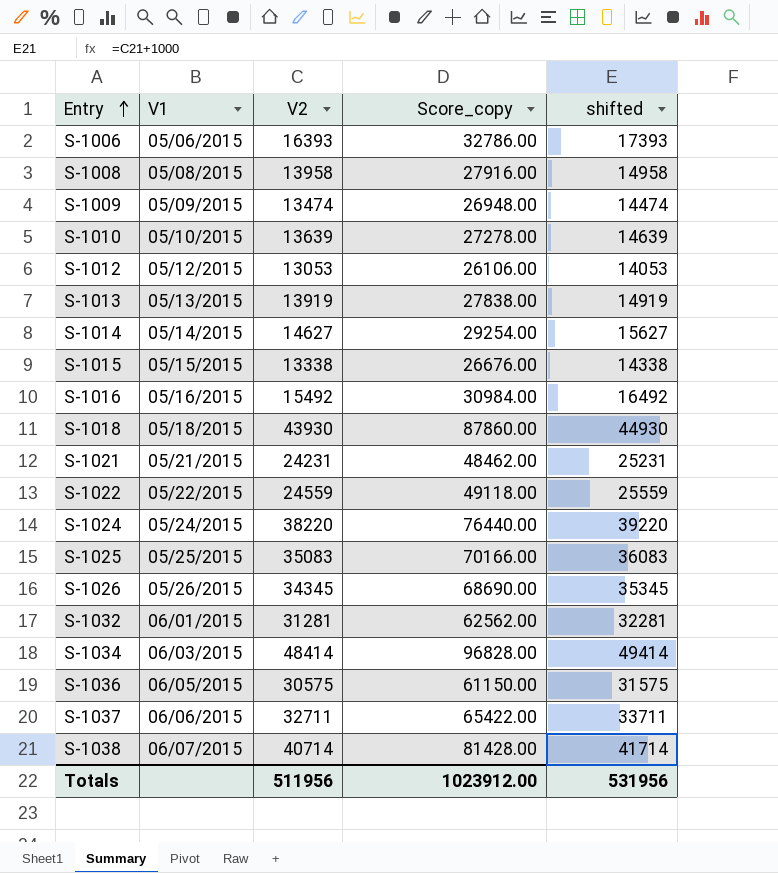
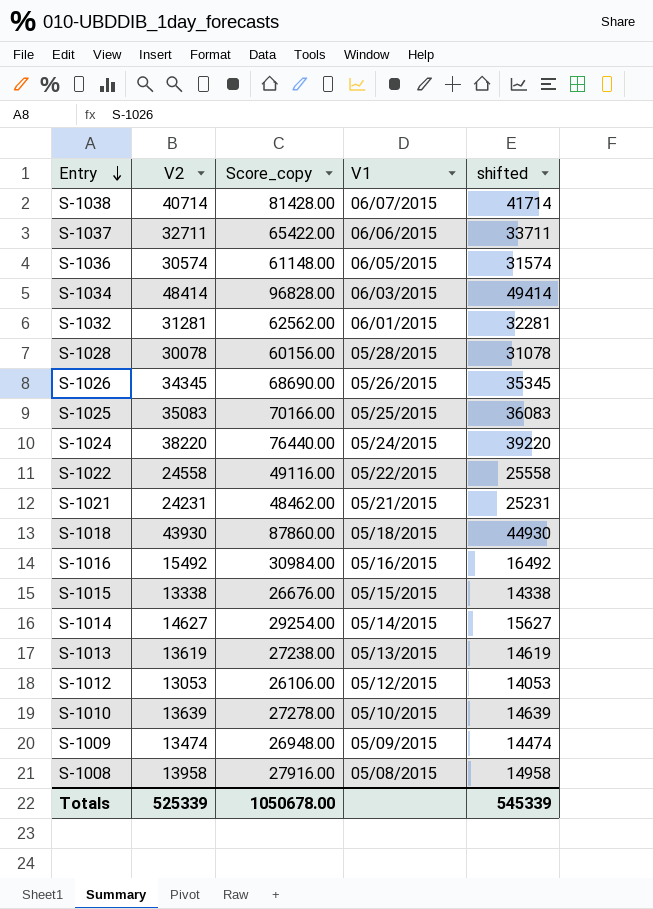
row order: Entry ascending -> Entry descending
column V1 | position: 2 -> 4
row S-1006: 05/06/2015 | 16393 | 32786.00 | 17393 -> none
S-1036 | V2: 30575 -> 30574
S-1036 | Score_copy: 61150.00 -> 61148.00
S-1036 | shifted: 31575 -> 31574
row S-1028: none -> 30078 | 60156.00 | 05/28/2015 | 31078
S-1022 | V2: 24559 -> 24558
S-1022 | Score_copy: 49118.00 -> 49116.00
S-1022 | shifted: 25559 -> 25558
S-1013 | V2: 13919 -> 13619
S-1013 | Score_copy: 27838.00 -> 27238.00
S-1013 | shifted: 14919 -> 14619
Totals | V2: 511956 -> 525339
Totals | Score_copy: 1023912.00 -> 1050678.00
Totals | shifted: 531956 -> 545339

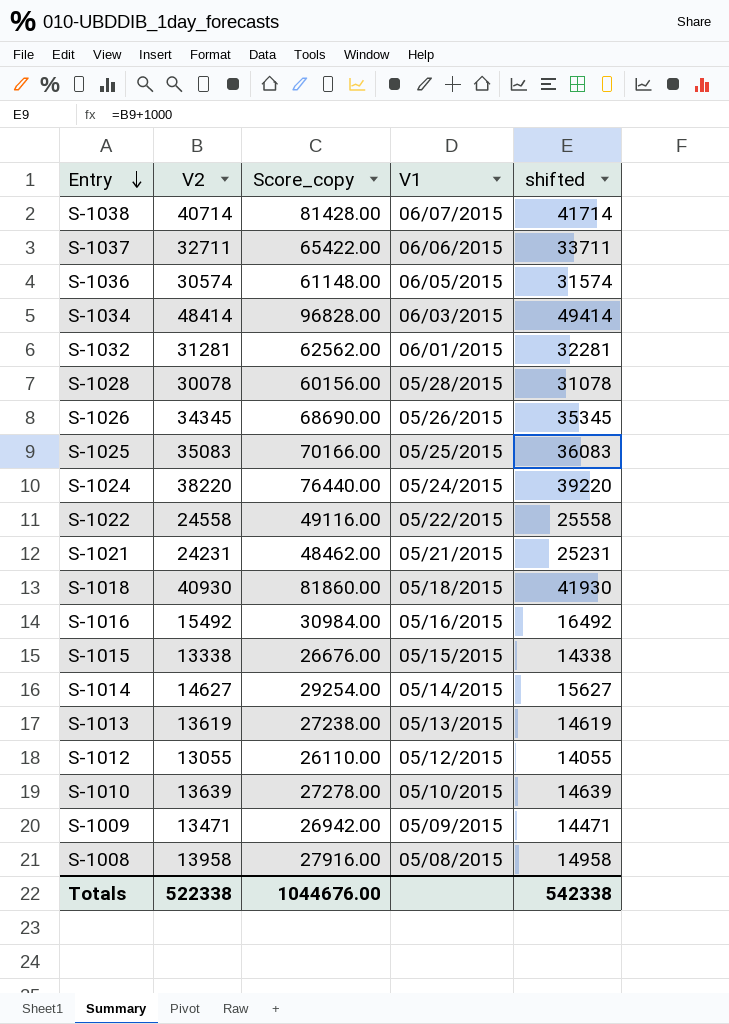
S-1018 | V2: 43930 -> 40930
S-1018 | Score_copy: 87860.00 -> 81860.00
S-1018 | shifted: 44930 -> 41930
S-1012 | V2: 13053 -> 13055
S-1012 | Score_copy: 26106.00 -> 26110.00
S-1012 | shifted: 14053 -> 14055
S-1009 | V2: 13474 -> 13471
S-1009 | Score_copy: 26948.00 -> 26942.00
S-1009 | shifted: 14474 -> 14471
Totals | V2: 525339 -> 522338
Totals | Score_copy: 1050678.00 -> 1044676.00
Totals | shifted: 545339 -> 542338

